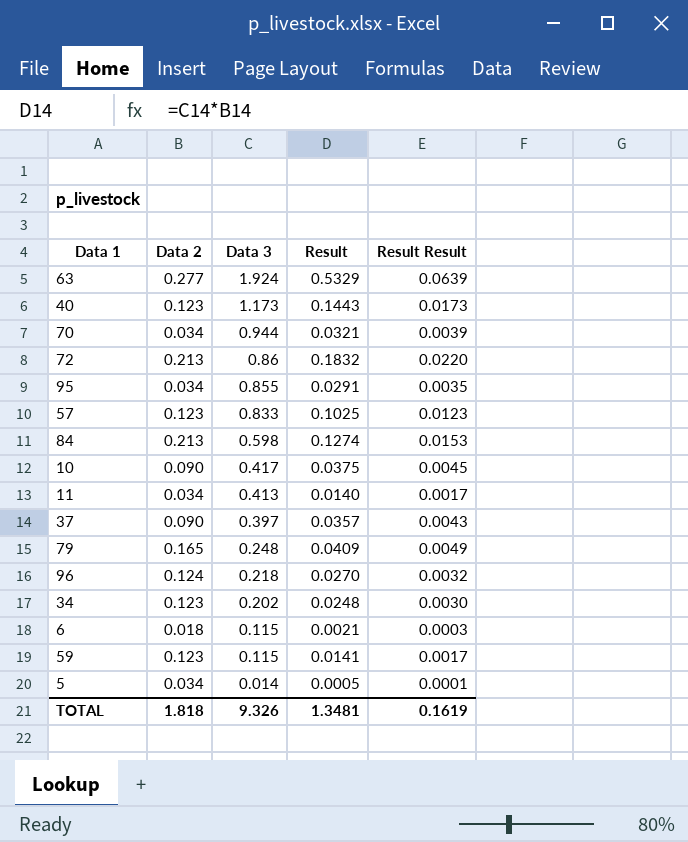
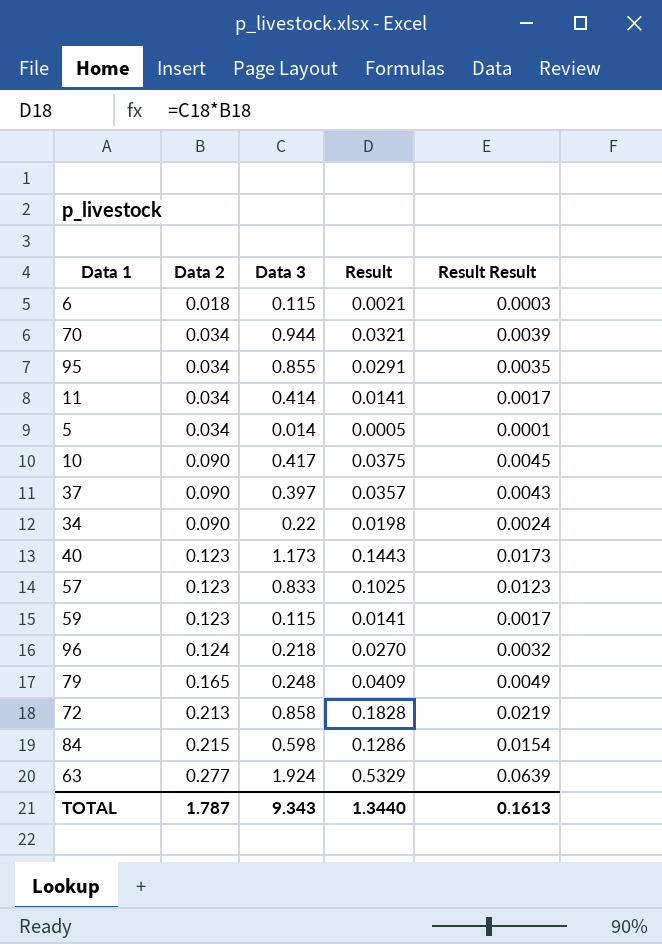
row order: Data 3 descending -> Data 2 ascending
11 | Data 3: 0.413 -> 0.414
11 | Result: 0.0140 -> 0.0141
34 | Data 2: 0.123 -> 0.090
34 | Data 3: 0.202 -> 0.22
34 | Result: 0.0248 -> 0.0198
34 | Result Result: 0.0030 -> 0.0024
72 | Data 3: 0.86 -> 0.858
72 | Result: 0.1832 -> 0.1828
72 | Result Result: 0.0220 -> 0.0219
84 | Data 2: 0.213 -> 0.215
84 | Result: 0.1274 -> 0.1286
84 | Result Result: 0.0153 -> 0.0154
TOTAL | Data 2: 1.818 -> 1.787
TOTAL | Data 3: 9.326 -> 9.343
TOTAL | Result: 1.3481 -> 1.3440
TOTAL | Result Result: 0.1619 -> 0.1613

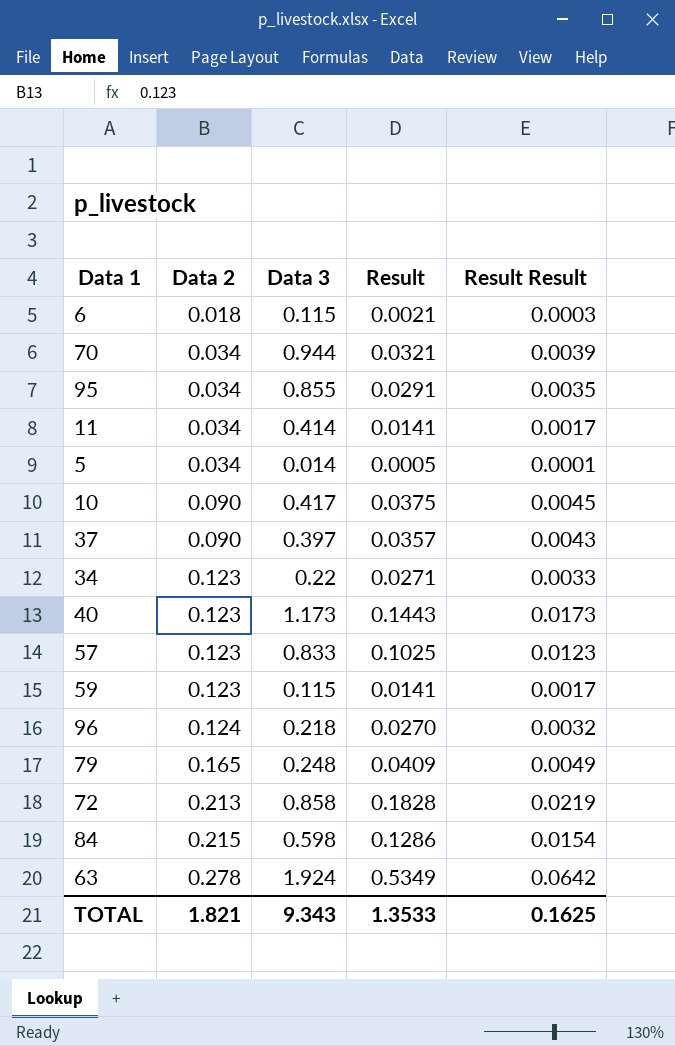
34 | Data 2: 0.090 -> 0.123
34 | Result: 0.0198 -> 0.0271
34 | Result Result: 0.0024 -> 0.0033
63 | Data 2: 0.277 -> 0.278
63 | Result: 0.5329 -> 0.5349
63 | Result Result: 0.0639 -> 0.0642
TOTAL | Data 2: 1.787 -> 1.821
TOTAL | Result: 1.3440 -> 1.3533
TOTAL | Result Result: 0.1613 -> 0.1625

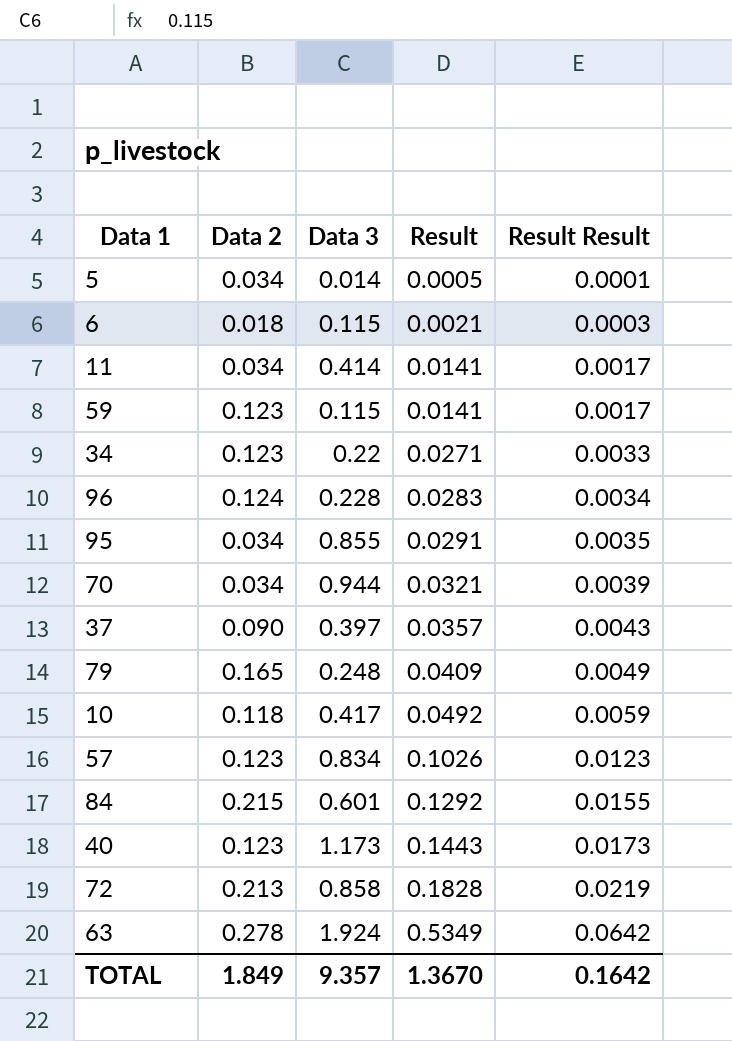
row order: Data 2 ascending -> Result ascending
96 | Data 3: 0.218 -> 0.228
96 | Result: 0.0270 -> 0.0283
96 | Result Result: 0.0032 -> 0.0034
10 | Data 2: 0.090 -> 0.118
10 | Result: 0.0375 -> 0.0492
10 | Result Result: 0.0045 -> 0.0059
57 | Data 3: 0.833 -> 0.834
57 | Result: 0.1025 -> 0.1026
84 | Data 3: 0.598 -> 0.601
84 | Result: 0.1286 -> 0.1292
84 | Result Result: 0.0154 -> 0.0155
TOTAL | Data 2: 1.821 -> 1.849
TOTAL | Data 3: 9.343 -> 9.357
TOTAL | Result: 1.3533 -> 1.3670
TOTAL | Result Result: 0.1625 -> 0.1642

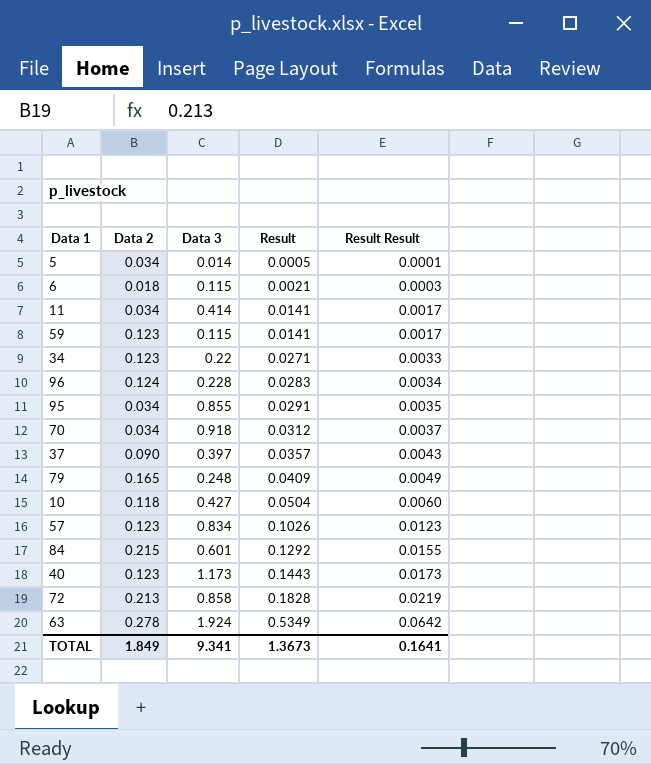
70 | Data 3: 0.944 -> 0.918
70 | Result: 0.0321 -> 0.0312
70 | Result Result: 0.0039 -> 0.0037
10 | Data 3: 0.417 -> 0.427
10 | Result: 0.0492 -> 0.0504
10 | Result Result: 0.0059 -> 0.0060
TOTAL | Data 3: 9.357 -> 9.341
TOTAL | Result: 1.3670 -> 1.3673
TOTAL | Result Result: 0.1642 -> 0.1641

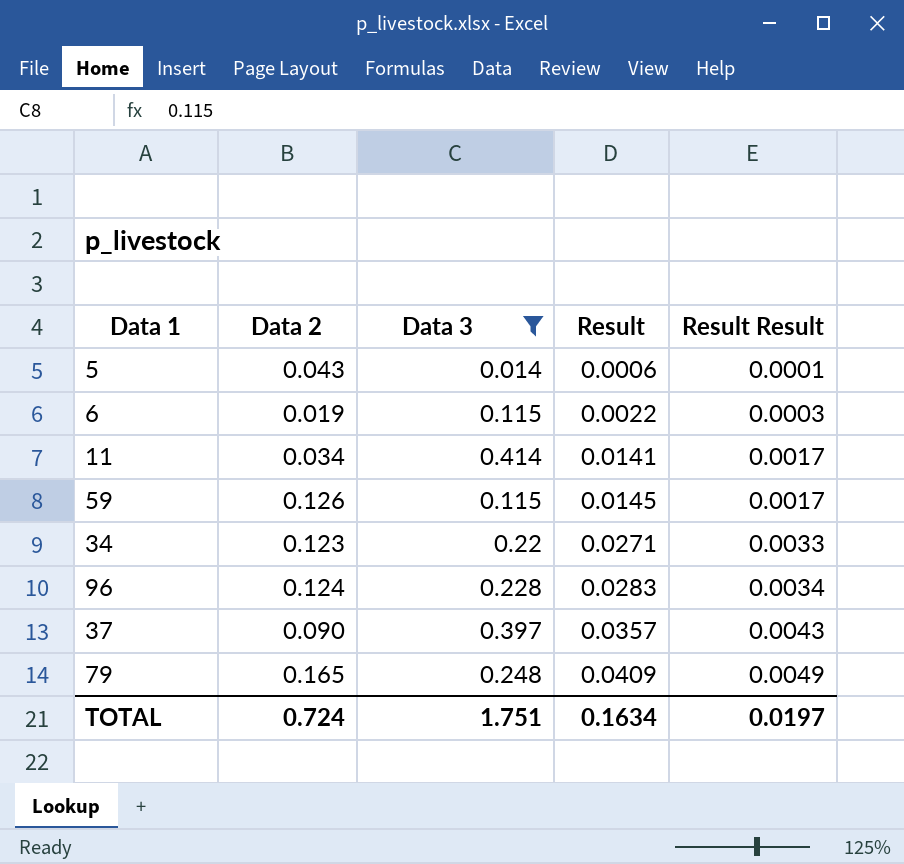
filter: none -> Data 3 <= 0.414
5 | Data 2: 0.034 -> 0.043
5 | Result: 0.0005 -> 0.0006
6 | Data 2: 0.018 -> 0.019
6 | Result: 0.0021 -> 0.0022
59 | Data 2: 0.123 -> 0.126
59 | Result: 0.0141 -> 0.0145
TOTAL | Data 2: 1.849 -> 0.724
TOTAL | Data 3: 9.341 -> 1.751
TOTAL | Result: 1.3673 -> 0.1634
TOTAL | Result Result: 0.1641 -> 0.0197

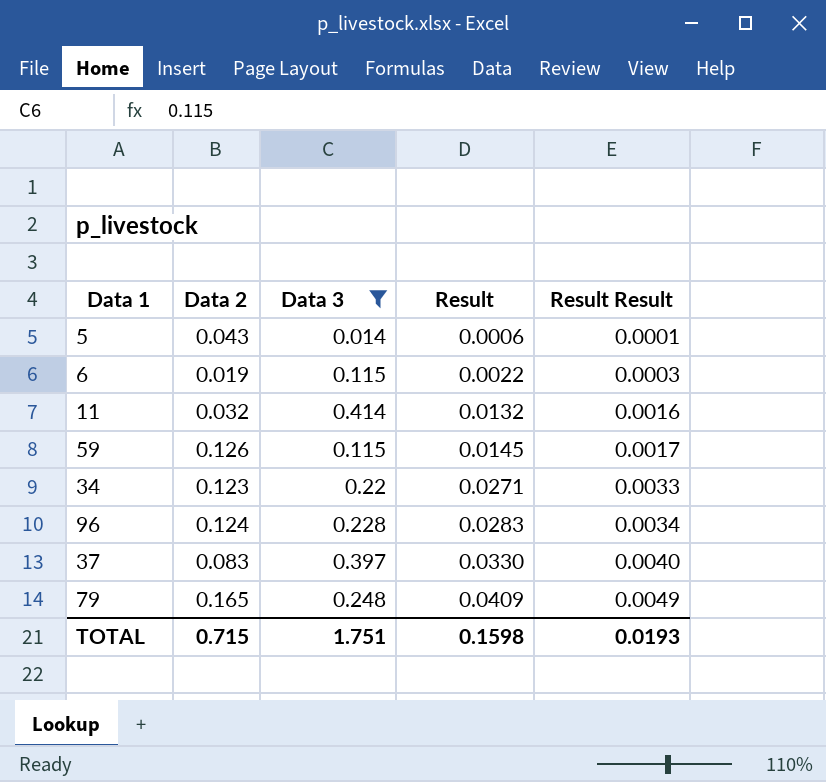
11 | Data 2: 0.034 -> 0.032
11 | Result: 0.0141 -> 0.0132
11 | Result Result: 0.0017 -> 0.0016
37 | Data 2: 0.090 -> 0.083
37 | Result: 0.0357 -> 0.0330
37 | Result Result: 0.0043 -> 0.0040
TOTAL | Data 2: 0.724 -> 0.715
TOTAL | Result: 0.1634 -> 0.1598
TOTAL | Result Result: 0.0197 -> 0.0193

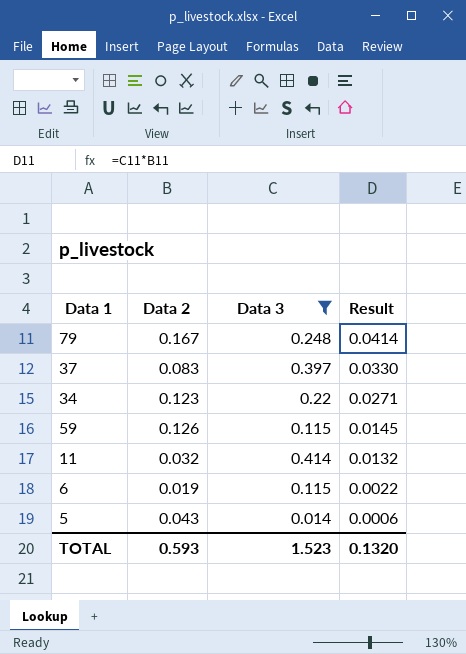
row order: Result ascending -> Result descending
column Result Result | formula: [Result] * 0.12 -> none
row 96: 0.124 | 0.228 | 0.0283 | 0.0034 -> none
79 | Data 2: 0.165 -> 0.167
79 | Result: 0.0409 -> 0.0414
TOTAL | Data 2: 0.715 -> 0.593
TOTAL | Data 3: 1.751 -> 1.523
TOTAL | Result: 0.1598 -> 0.1320

